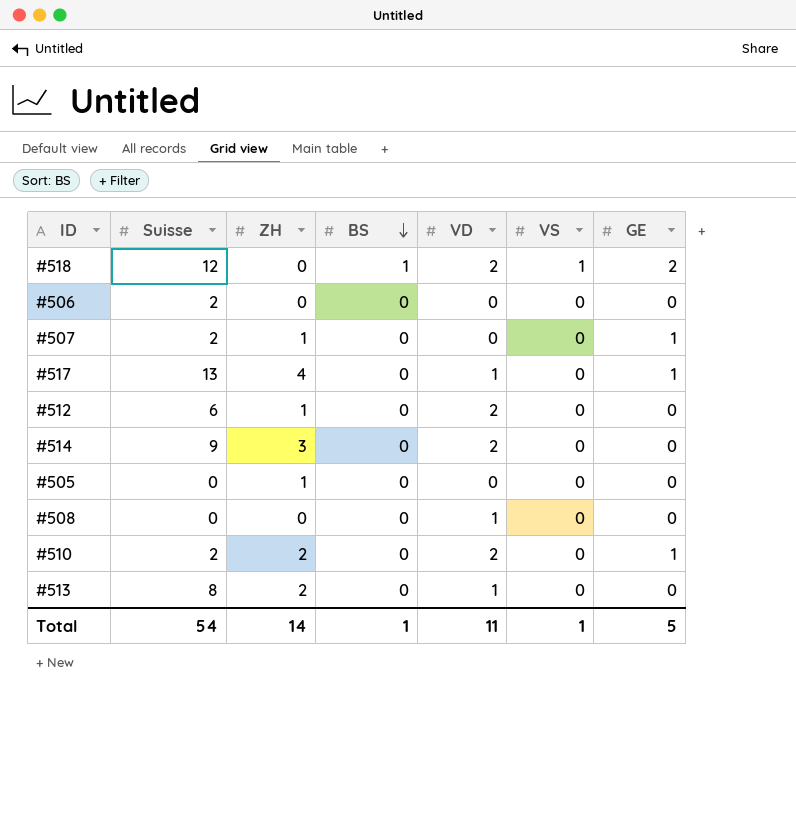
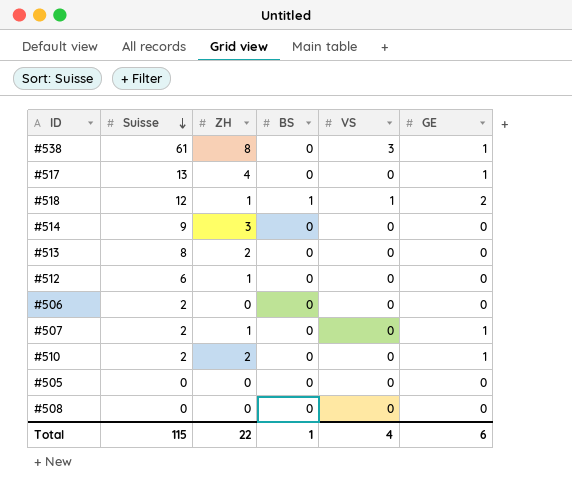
row order: BS descending -> Suisse descending
column VD | position: 5 -> none
row #538: none -> 61 | 8 | 0 | 3 | 1
#518 | ZH: 0 -> 1
#505 | ZH: 1 -> 0
Total | Suisse: 54 -> 115
Total | ZH: 14 -> 22
Total | VS: 1 -> 4
Total | GE: 5 -> 6

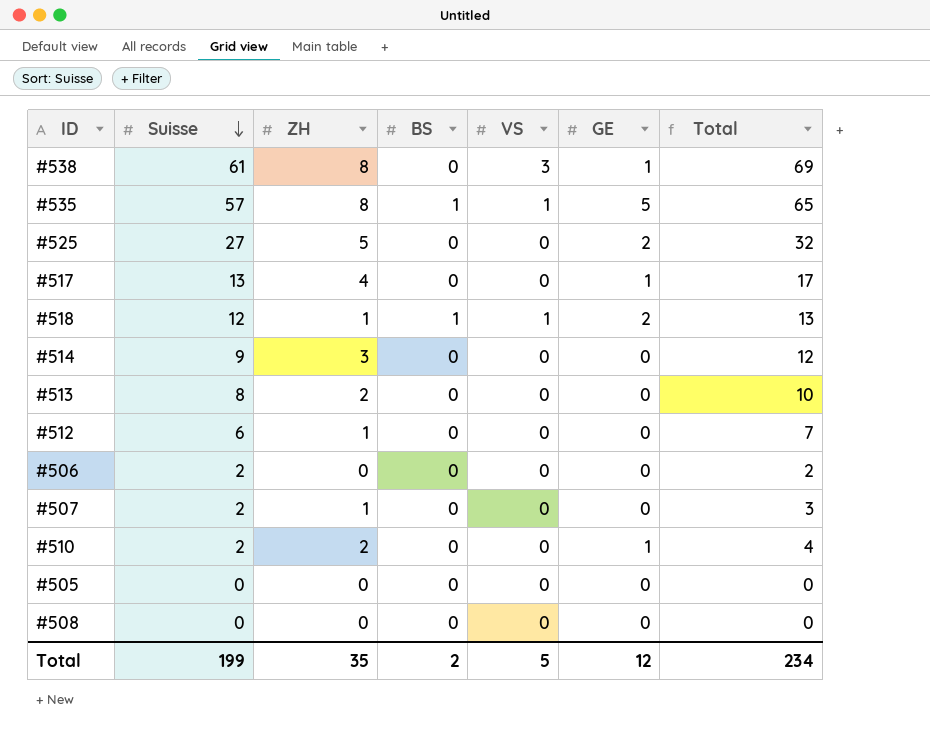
column Total | formula: none -> [Suisse] + [ZH]
row #535: none -> 57 | 8 | 1 | 1 | 5 | 65
row #525: none -> 27 | 5 | 0 | 0 | 2 | 32
#507 | GE: 1 -> 0
Total | Suisse: 115 -> 199
Total | ZH: 22 -> 35
Total | BS: 1 -> 2
Total | VS: 4 -> 5
Total | GE: 6 -> 12

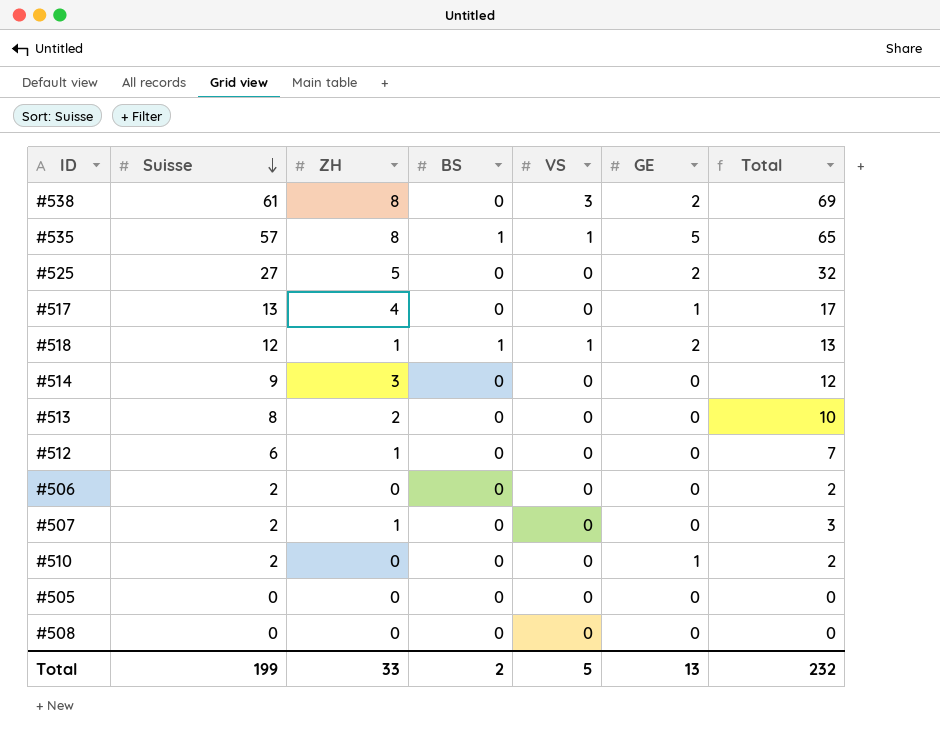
#538 | GE: 1 -> 2
#510 | ZH: 2 -> 0
#510 | Total: 4 -> 2
Total | ZH: 35 -> 33
Total | GE: 12 -> 13
Total | Total: 234 -> 232

